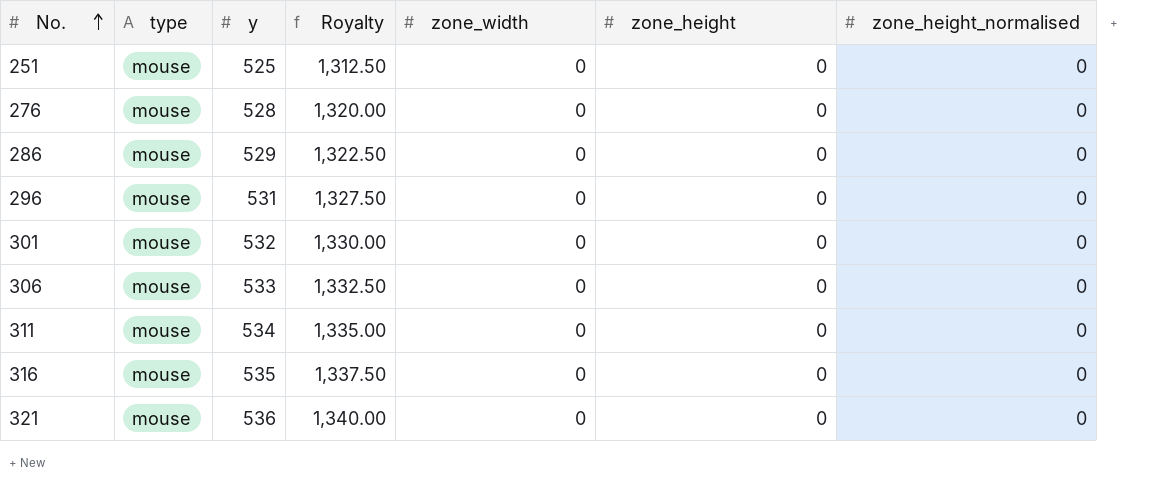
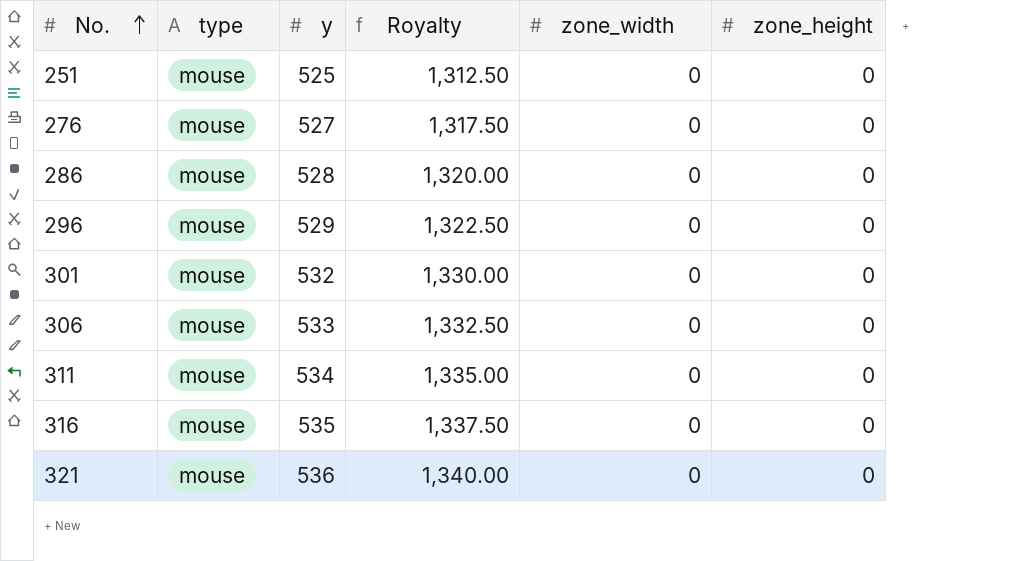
column zone_height_normalised | position: 7 -> none
276 | y: 528 -> 527
276 | Royalty: 1,320.00 -> 1,317.50
286 | y: 529 -> 528
286 | Royalty: 1,322.50 -> 1,320.00
296 | y: 531 -> 529
296 | Royalty: 1,327.50 -> 1,322.50

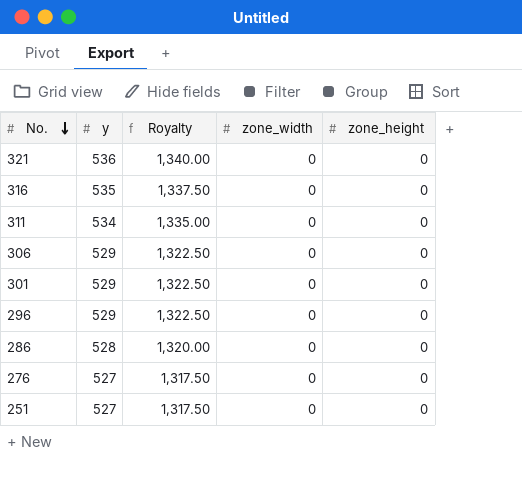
row order: No. ascending -> No. descending
column type | position: 2 -> none
306 | y: 533 -> 529
306 | Royalty: 1,332.50 -> 1,322.50
301 | y: 532 -> 529
301 | Royalty: 1,330.00 -> 1,322.50
251 | y: 525 -> 527
251 | Royalty: 1,312.50 -> 1,317.50

